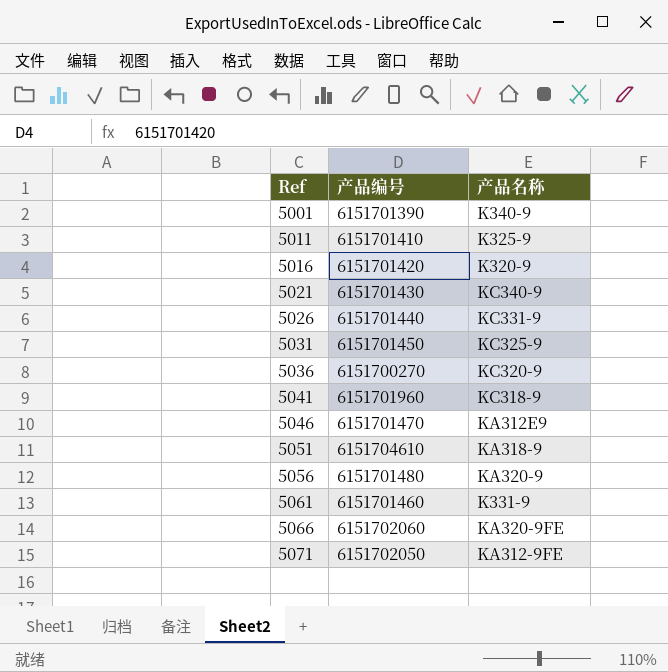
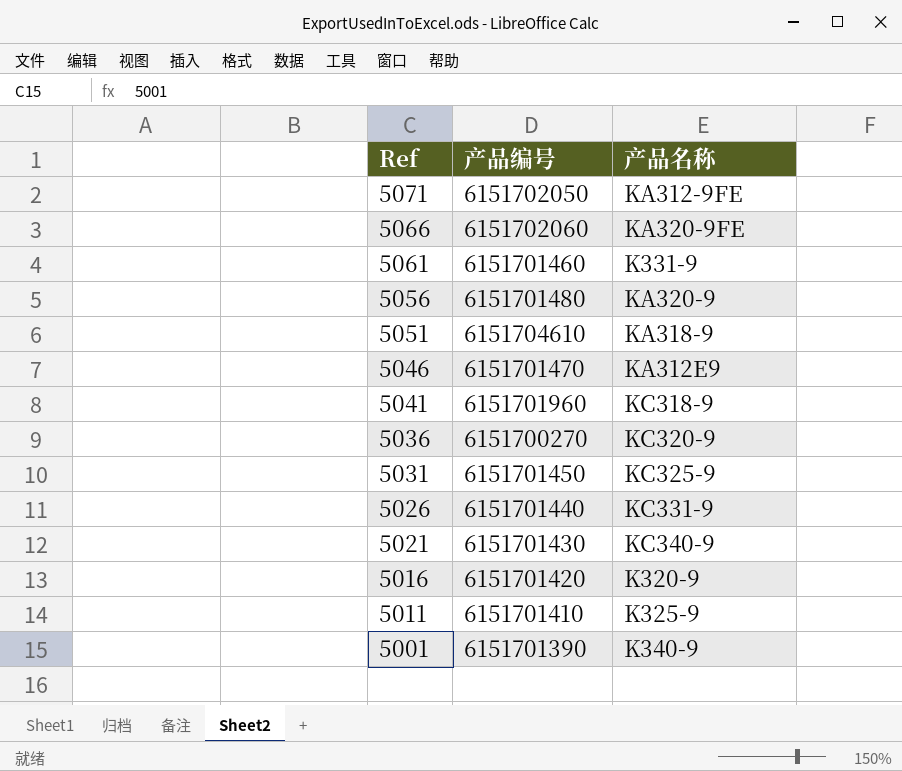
row order: Ref ascending -> Ref descending

